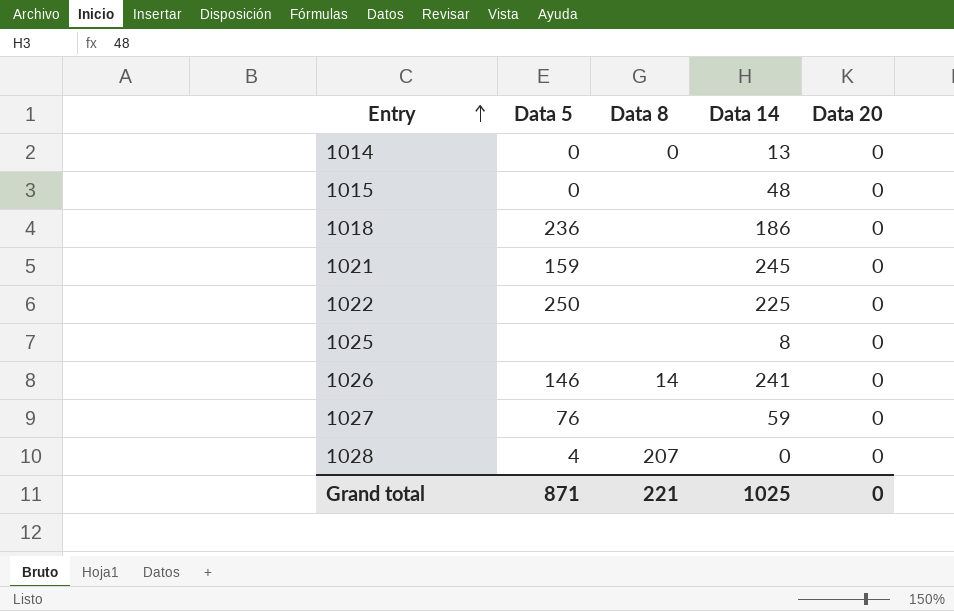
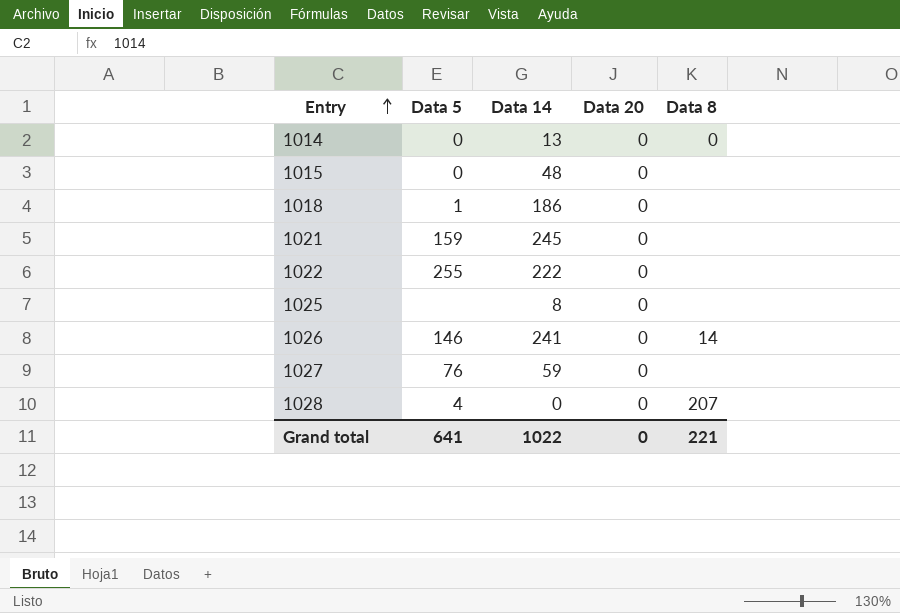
column Data 8 | position: 3 -> 5
1018 | Data 5: 236 -> 1
1022 | Data 5: 250 -> 255
1022 | Data 14: 225 -> 222
Grand total | Data 5: 871 -> 641
Grand total | Data 14: 1025 -> 1022

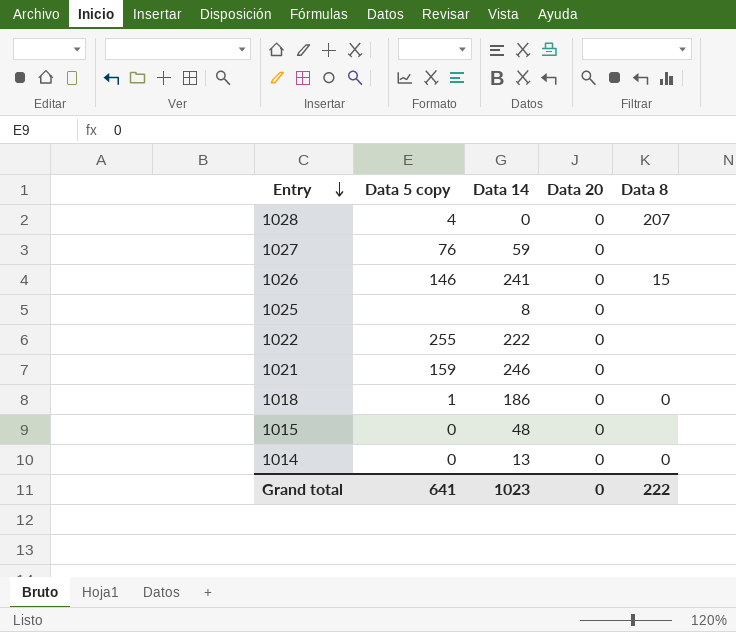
row order: Entry ascending -> Entry descending
column name: Data 5 -> Data 5 copy
1026 | Data 8: 14 -> 15
1021 | Data 14: 245 -> 246
1018 | Data 8: none -> 0
Grand total | Data 14: 1022 -> 1023
Grand total | Data 8: 221 -> 222

